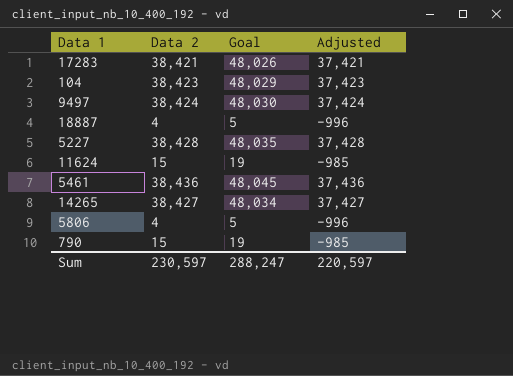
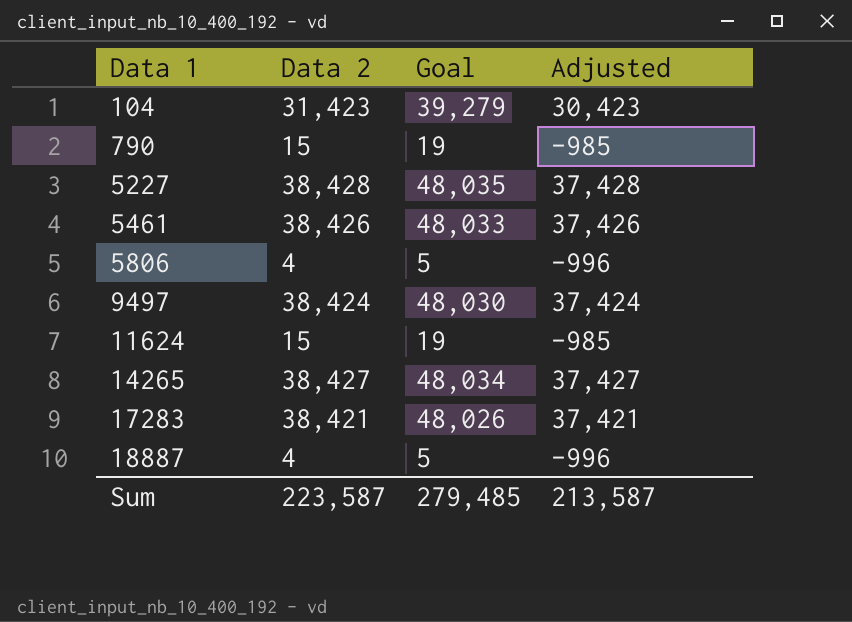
row order: none -> Data 1 ascending
104 | Data 2: 38,423 -> 31,423
104 | Goal: 48,029 -> 39,279
104 | Adjusted: 37,423 -> 30,423
5461 | Data 2: 38,436 -> 38,426
5461 | Goal: 48,045 -> 48,033
5461 | Adjusted: 37,436 -> 37,426
Sum | Data 2: 230,597 -> 223,587
Sum | Goal: 288,247 -> 279,485
Sum | Adjusted: 220,597 -> 213,587

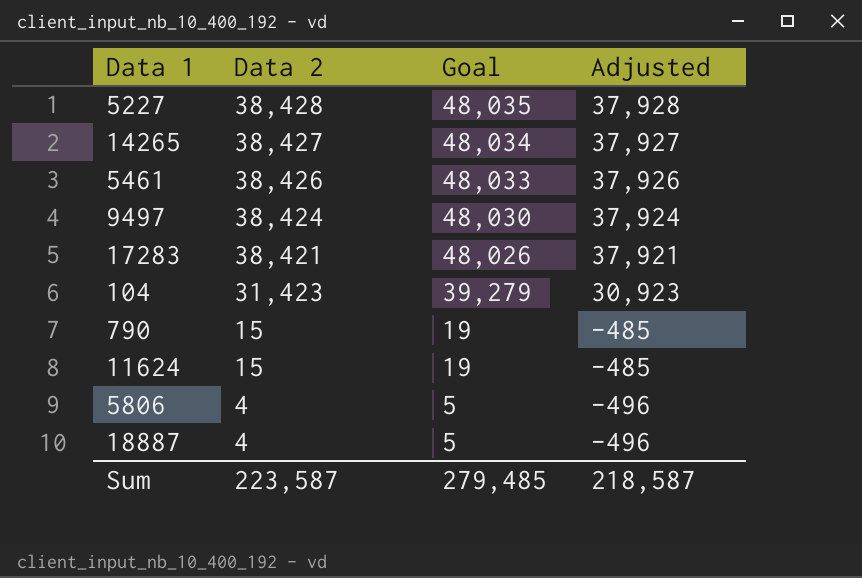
row order: Data 1 ascending -> Data 2 descending
column Adjusted | formula: [Data 2] - 1000 -> [Data 2] - 500
Sum | Adjusted: 213,587 -> 218,587

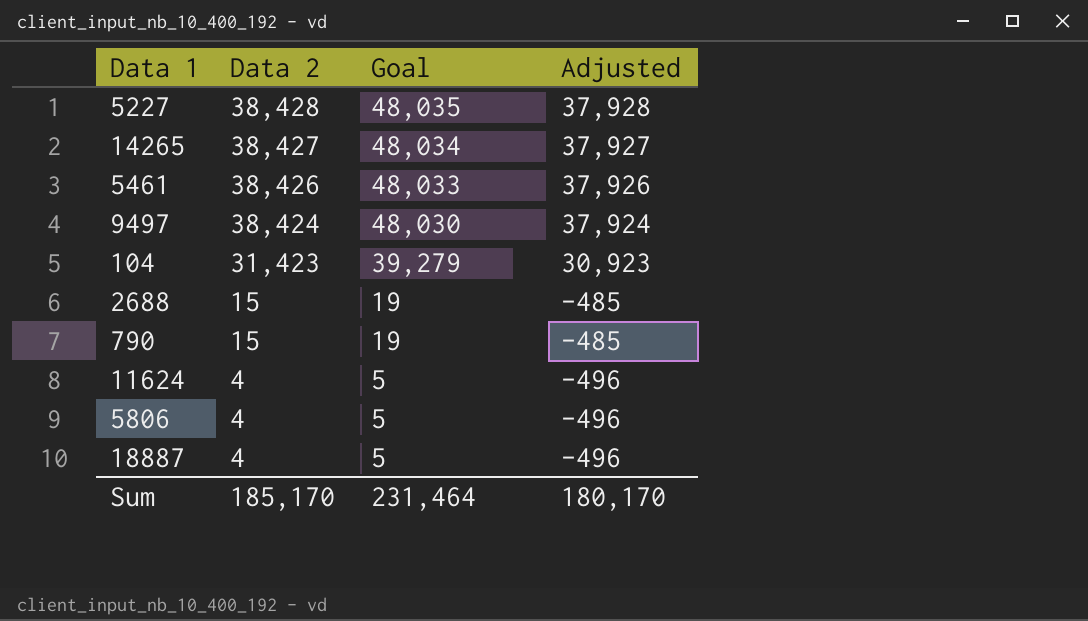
row 17283: 38,421 | 48,026 | 37,921 -> none
row 2688: none -> 15 | 19 | -485
11624 | Data 2: 15 -> 4
11624 | Goal: 19 -> 5
11624 | Adjusted: -485 -> -496
Sum | Data 2: 223,587 -> 185,170
Sum | Goal: 279,485 -> 231,464
Sum | Adjusted: 218,587 -> 180,170

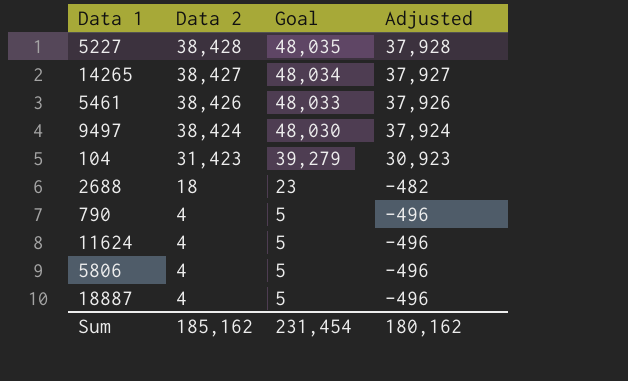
2688 | Data 2: 15 -> 18
2688 | Goal: 19 -> 23
2688 | Adjusted: -485 -> -482
790 | Data 2: 15 -> 4
790 | Goal: 19 -> 5
790 | Adjusted: -485 -> -496
Sum | Data 2: 185,170 -> 185,162
Sum | Goal: 231,464 -> 231,454
Sum | Adjusted: 180,170 -> 180,162

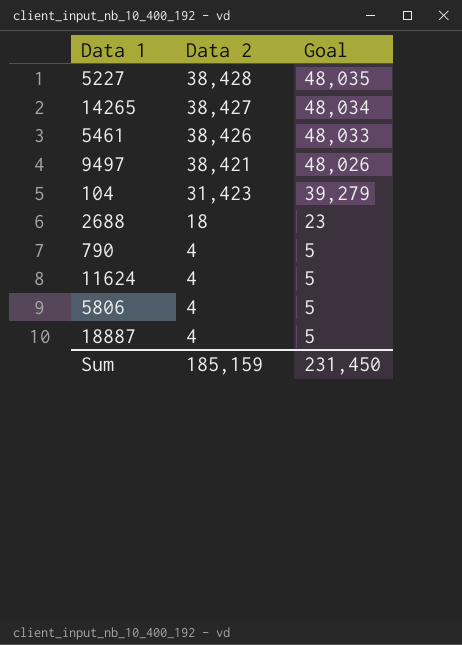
column Adjusted | formula: [Data 2] - 500 -> none
9497 | Data 2: 38,424 -> 38,421
9497 | Goal: 48,030 -> 48,026
Sum | Data 2: 185,162 -> 185,159
Sum | Goal: 231,454 -> 231,450

